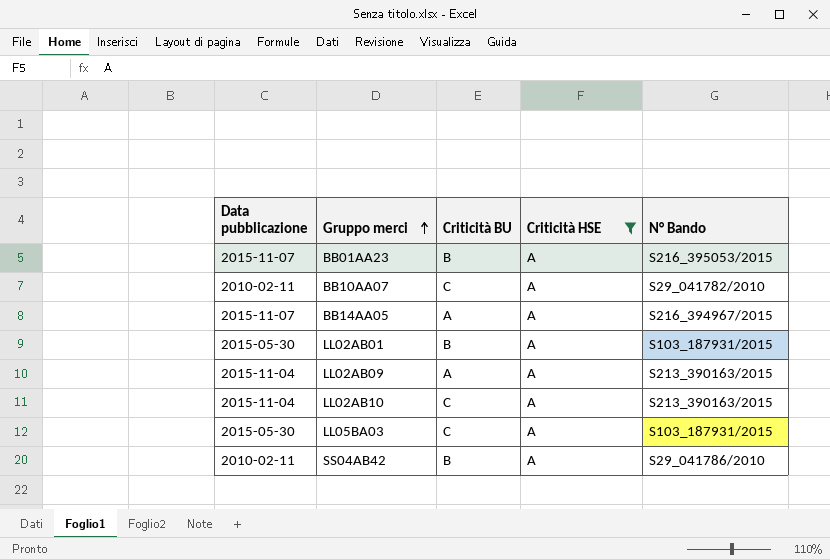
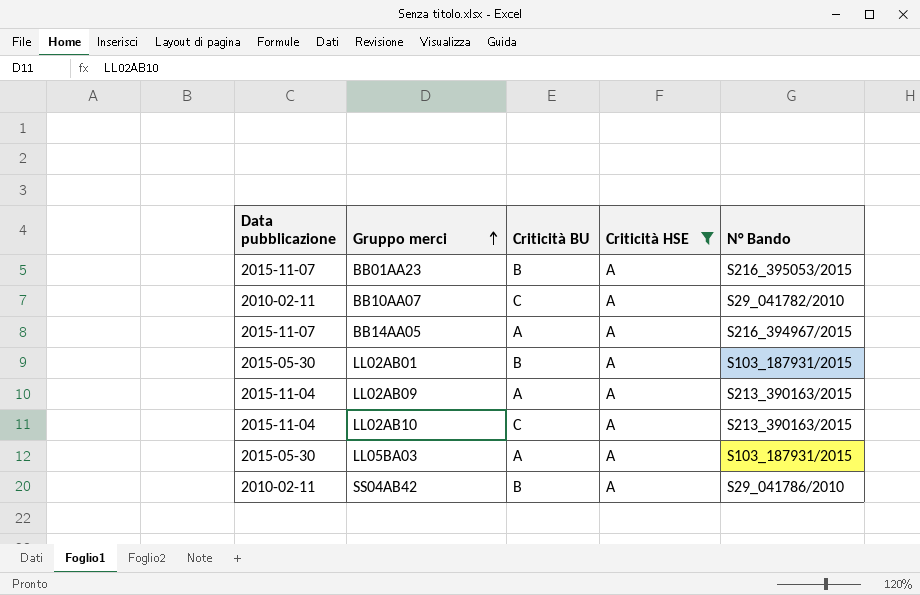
LL05BA03 | Criticità BU: C -> A

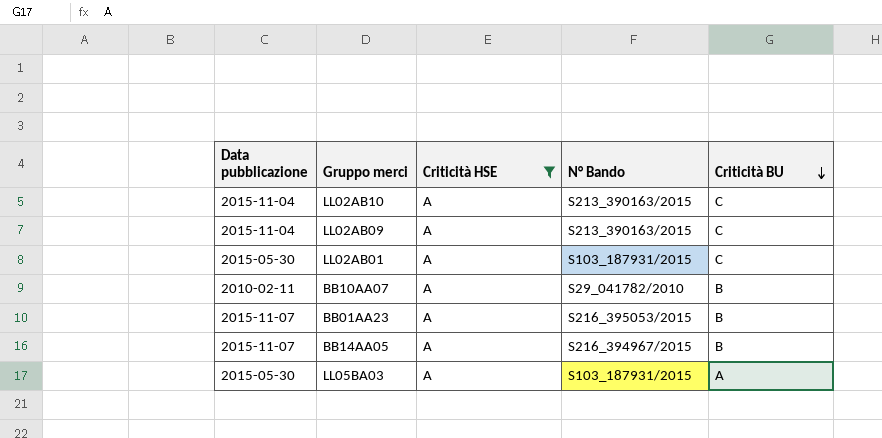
row order: Gruppo merci ascending -> Criticità BU descending
column Criticità BU | position: 3 -> 5
row SS04AB42: 2010-02-11 | B | A | S29_041786/2010 -> none
LL02AB09 | Criticità BU: A -> C
LL02AB01 | Criticità BU: B -> C
BB10AA07 | Criticità BU: C -> B
BB14AA05 | Criticità BU: A -> B

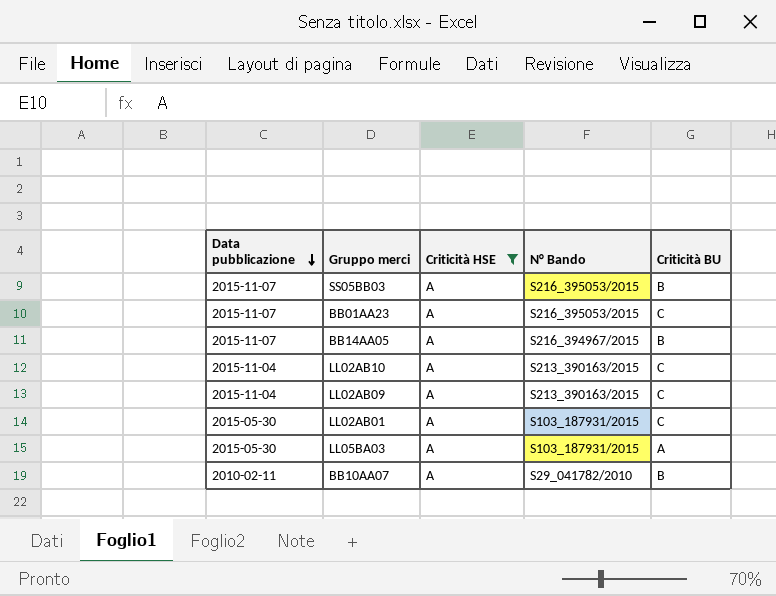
row order: Criticità BU descending -> Data pubblicazione descending
row SS05BB03: none -> 2015-11-07 | A | S216_395053/2015 | B
BB01AA23 | Criticità BU: B -> C

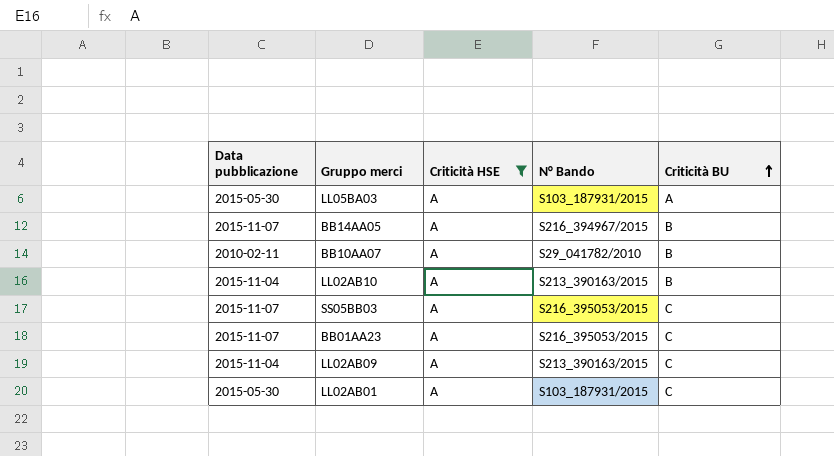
row order: Data pubblicazione descending -> Criticità BU ascending
LL02AB10 | Criticità BU: C -> B
SS05BB03 | Criticità BU: B -> C

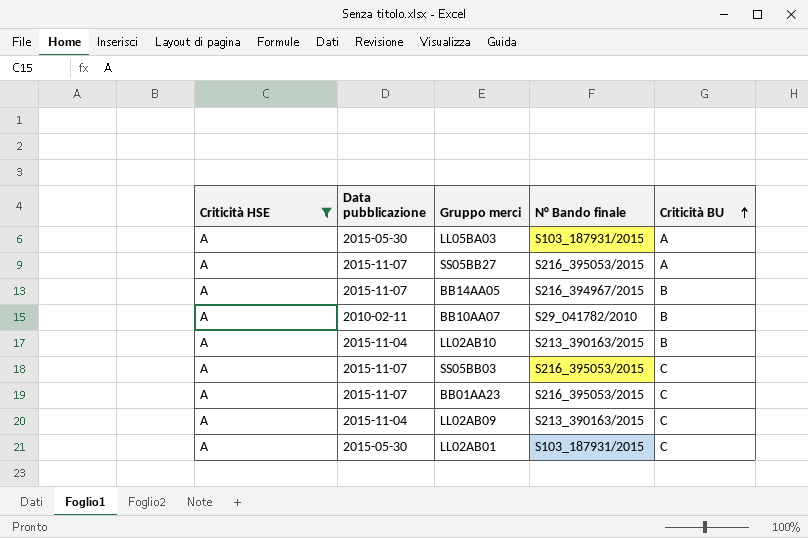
column Criticità HSE | position: 3 -> 1
column name: N° Bando -> N° Bando finale
row SS05BB27: none -> A | 2015-11-07 | S216_395053/2015 | A

